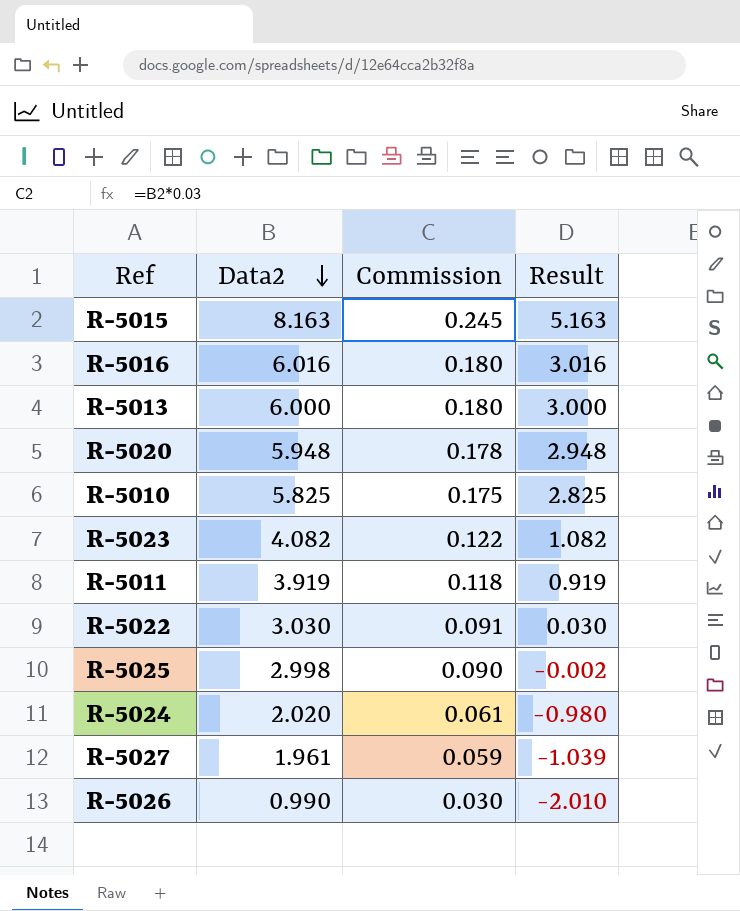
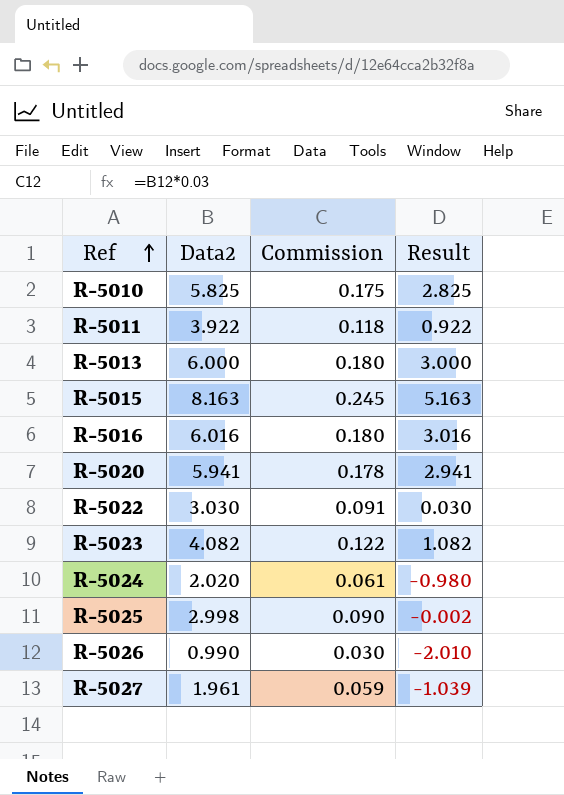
row order: Data2 descending -> Ref ascending
R-5011 | Data2: 3.919 -> 3.922
R-5011 | Result: 0.919 -> 0.922
R-5020 | Data2: 5.948 -> 5.941
R-5020 | Result: 2.948 -> 2.941

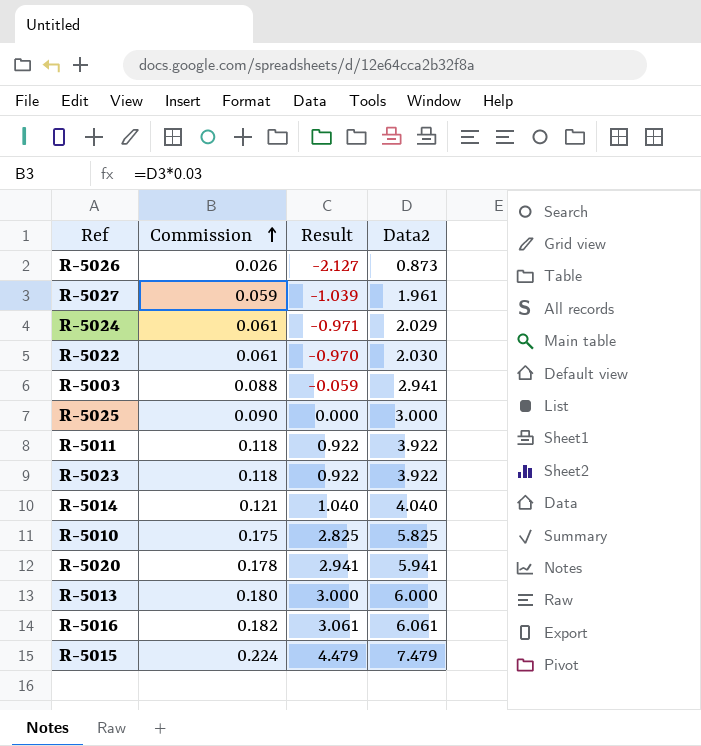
row order: Ref ascending -> Commission ascending
column Data2 | position: 2 -> 4
R-5026 | Commission: 0.030 -> 0.026
R-5026 | Result: -2.010 -> -2.127
R-5026 | Data2: 0.990 -> 0.873
R-5024 | Result: -0.980 -> -0.971
R-5024 | Data2: 2.020 -> 2.029
R-5022 | Commission: 0.091 -> 0.061
R-5022 | Result: 0.030 -> -0.970
R-5022 | Data2: 3.030 -> 2.030
row R-5003: none -> 0.088 | -0.059 | 2.941
R-5025 | Result: -0.002 -> 0.000
R-5025 | Data2: 2.998 -> 3.000
R-5023 | Commission: 0.122 -> 0.118
R-5023 | Result: 1.082 -> 0.922
R-5023 | Data2: 4.082 -> 3.922
row R-5014: none -> 0.121 | 1.040 | 4.040
R-5016 | Commission: 0.180 -> 0.182
R-5016 | Result: 3.016 -> 3.061
R-5016 | Data2: 6.016 -> 6.061
R-5015 | Commission: 0.245 -> 0.224
R-5015 | Result: 5.163 -> 4.479
R-5015 | Data2: 8.163 -> 7.479

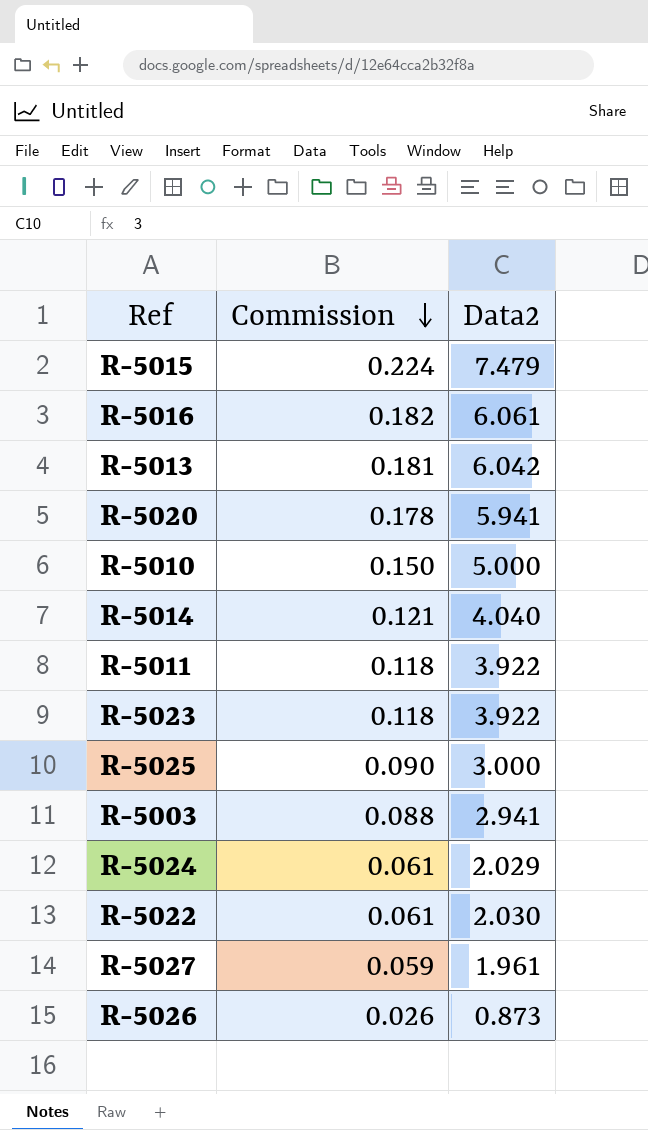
row order: Commission ascending -> Commission descending
column Result | formula: [Data2] - 3 -> none
R-5013 | Commission: 0.180 -> 0.181
R-5013 | Data2: 6.000 -> 6.042
R-5010 | Commission: 0.175 -> 0.150
R-5010 | Data2: 5.825 -> 5.000

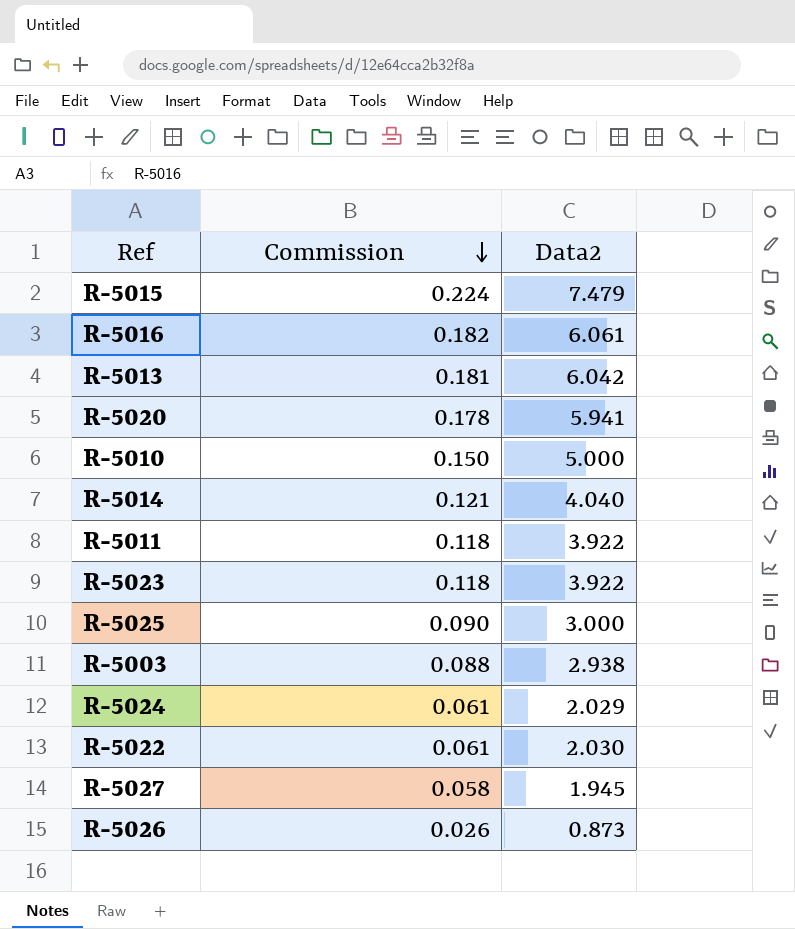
R-5003 | Data2: 2.941 -> 2.938
R-5027 | Commission: 0.059 -> 0.058
R-5027 | Data2: 1.961 -> 1.945

